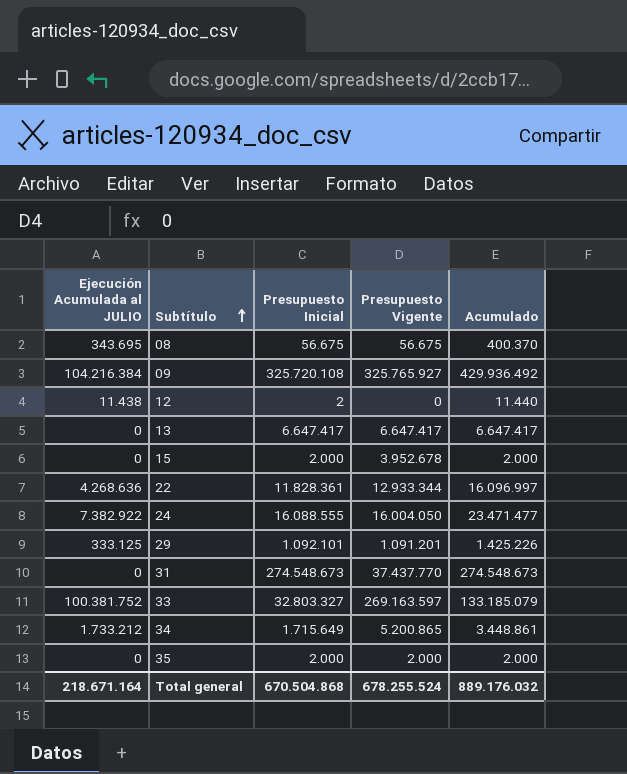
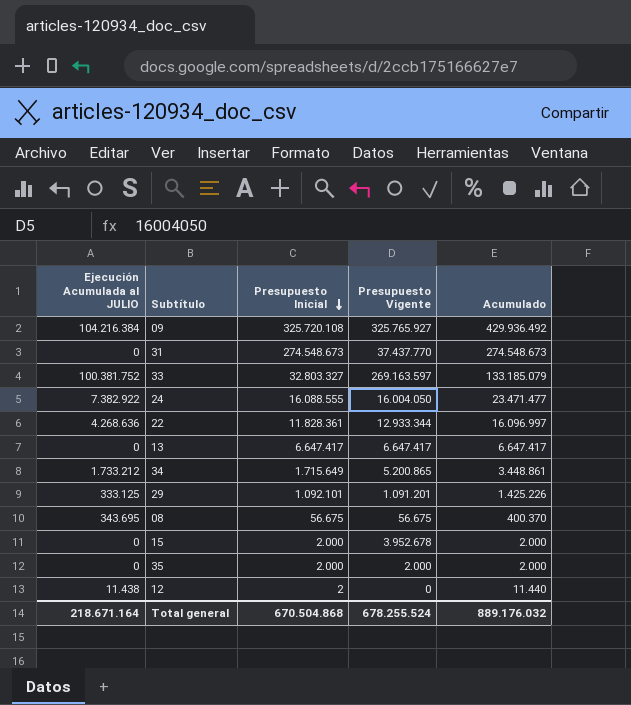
row order: Subtítulo ascending -> Presupuesto Inicial descending

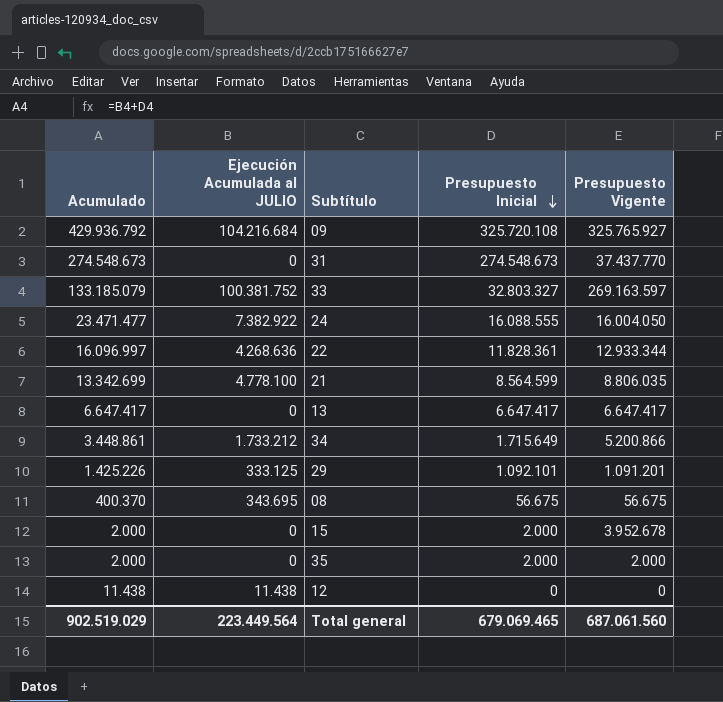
column Acumulado | position: 5 -> 1
09 | Acumulado: 429.936.492 -> 429.936.792
09 | Ejecución Acumulada al JULIO: 104.216.384 -> 104.216.684
row 21: none -> 13.342.699 | 4.778.100 | 8.564.599 | 8.806.035
34 | Presupuesto Vigente: 5.200.865 -> 5.200.866
12 | Acumulado: 11.440 -> 11.438
12 | Presupuesto Inicial: 2 -> 0
Total general | Acumulado: 889.176.032 -> 902.519.029
Total general | Ejecución Acumulada al JULIO: 218.671.164 -> 223.449.564
Total general | Presupuesto Inicial: 670.504.868 -> 679.069.465
Total general | Presupuesto Vigente: 678.255.524 -> 687.061.560

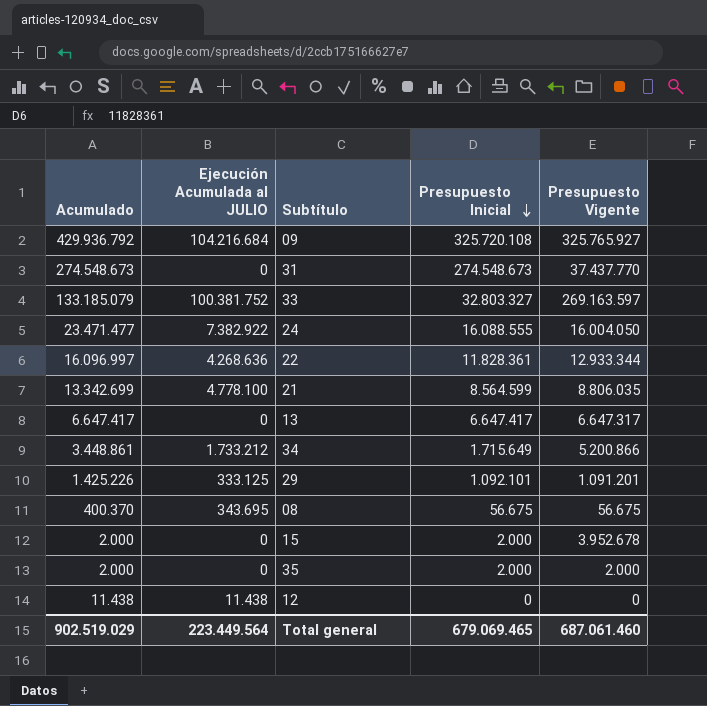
13 | Presupuesto Vigente: 6.647.417 -> 6.647.317
Total general | Presupuesto Vigente: 687.061.560 -> 687.061.460

